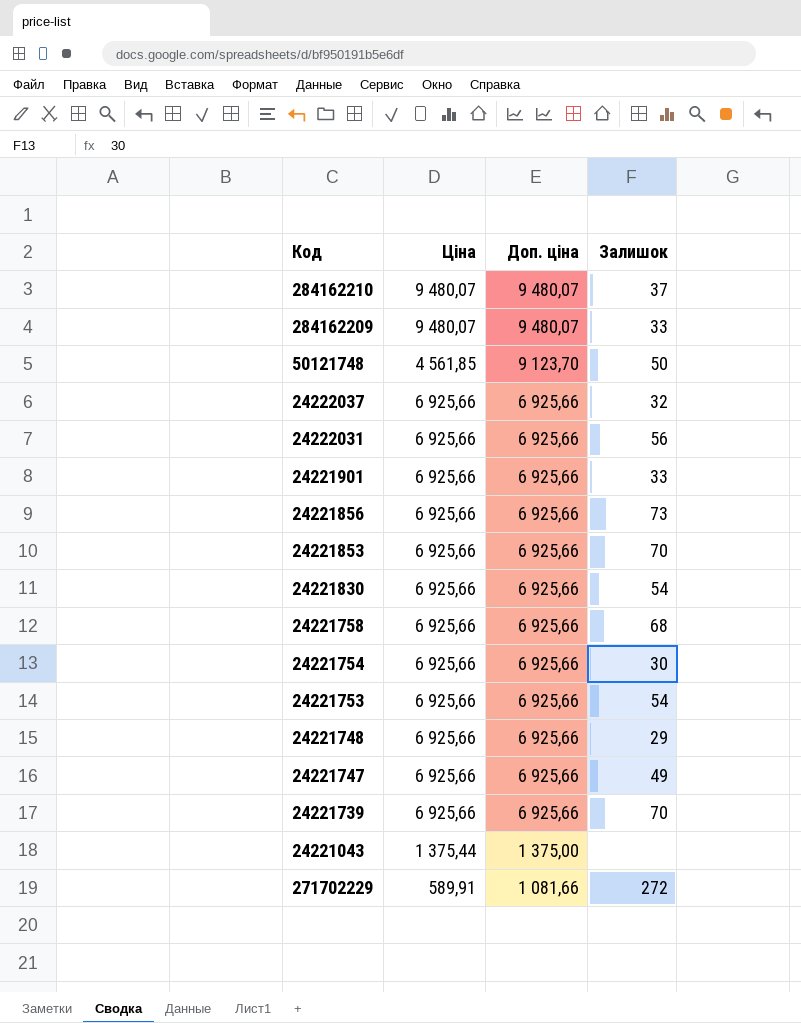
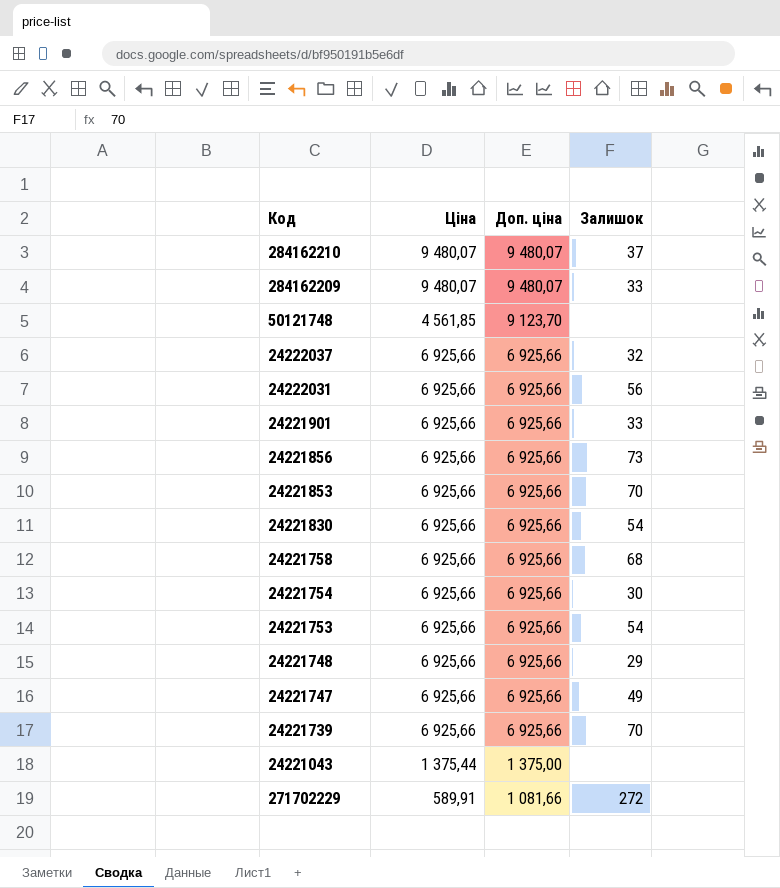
50121748 | Залишок: 50 -> none

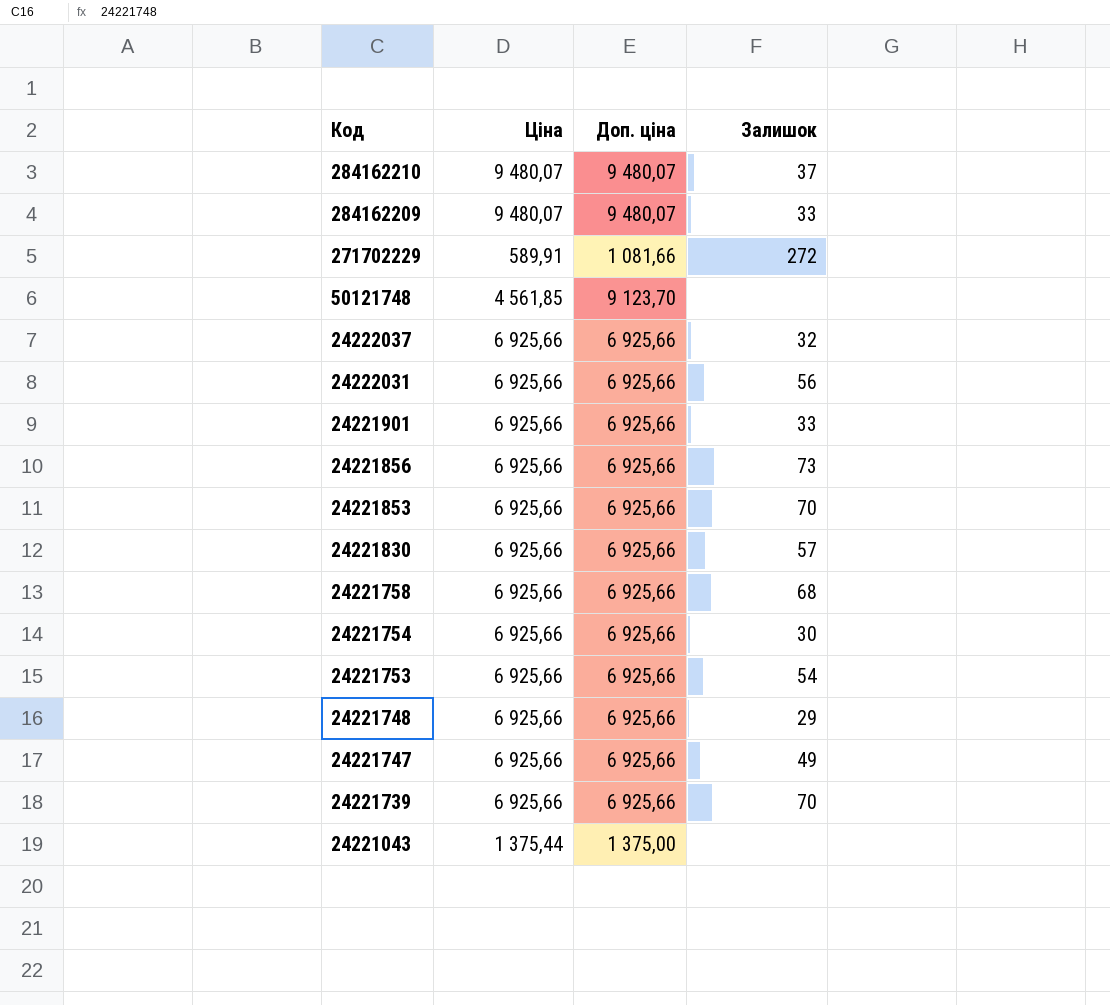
row order: Доп. ціна descending -> Код descending
24221830 | Залишок: 54 -> 57

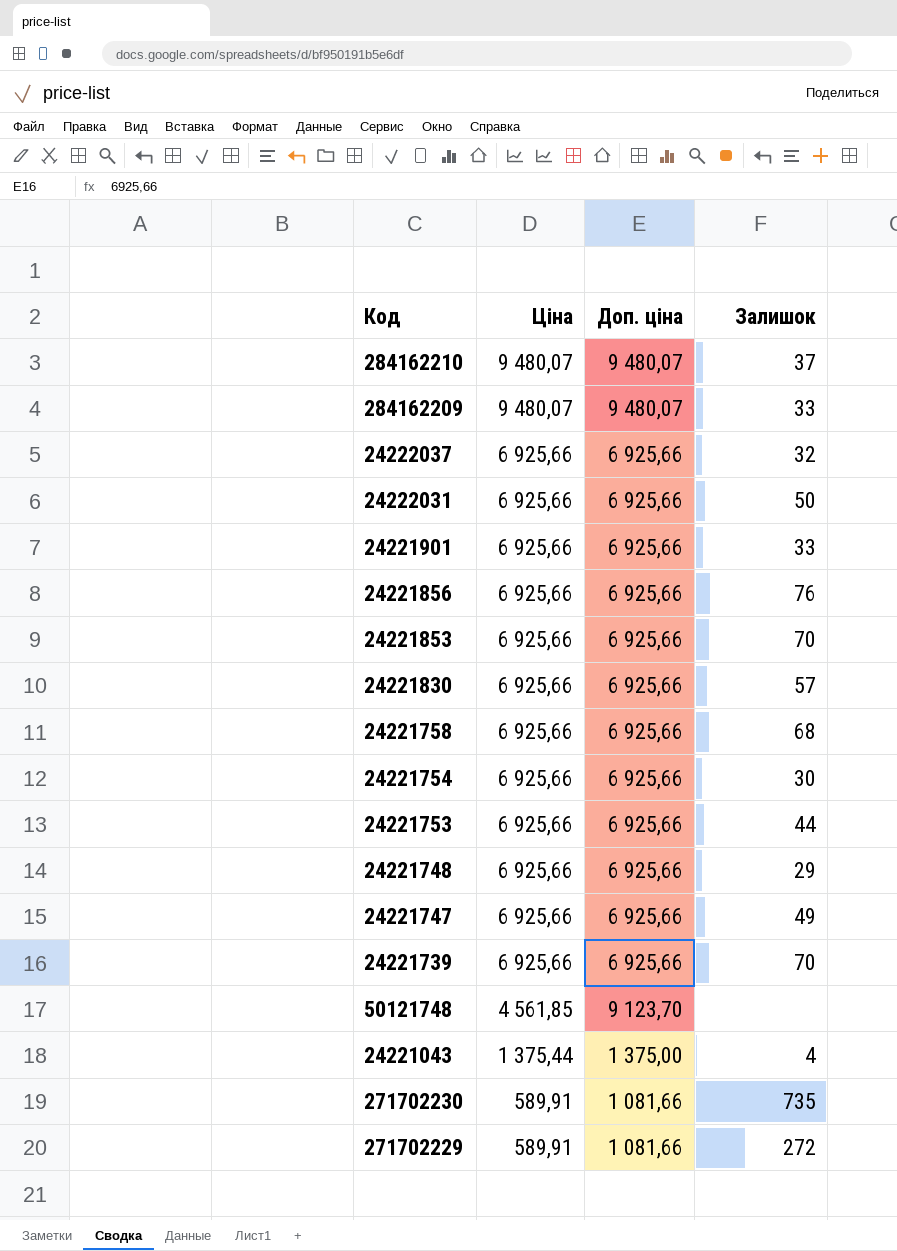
row order: Код descending -> Ціна descending
24222031 | Залишок: 56 -> 50
24221856 | Залишок: 73 -> 76
24221753 | Залишок: 54 -> 44
24221043 | Залишок: none -> 4
row 271702230: none -> 589,91 | 1 081,66 | 735

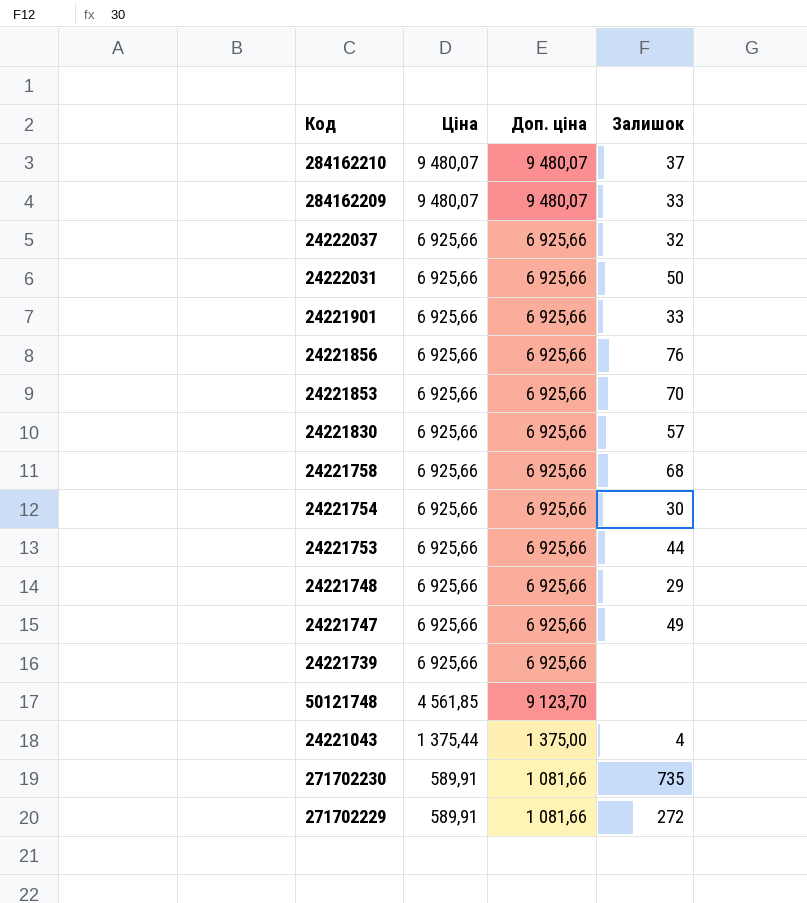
24221739 | Залишок: 70 -> none

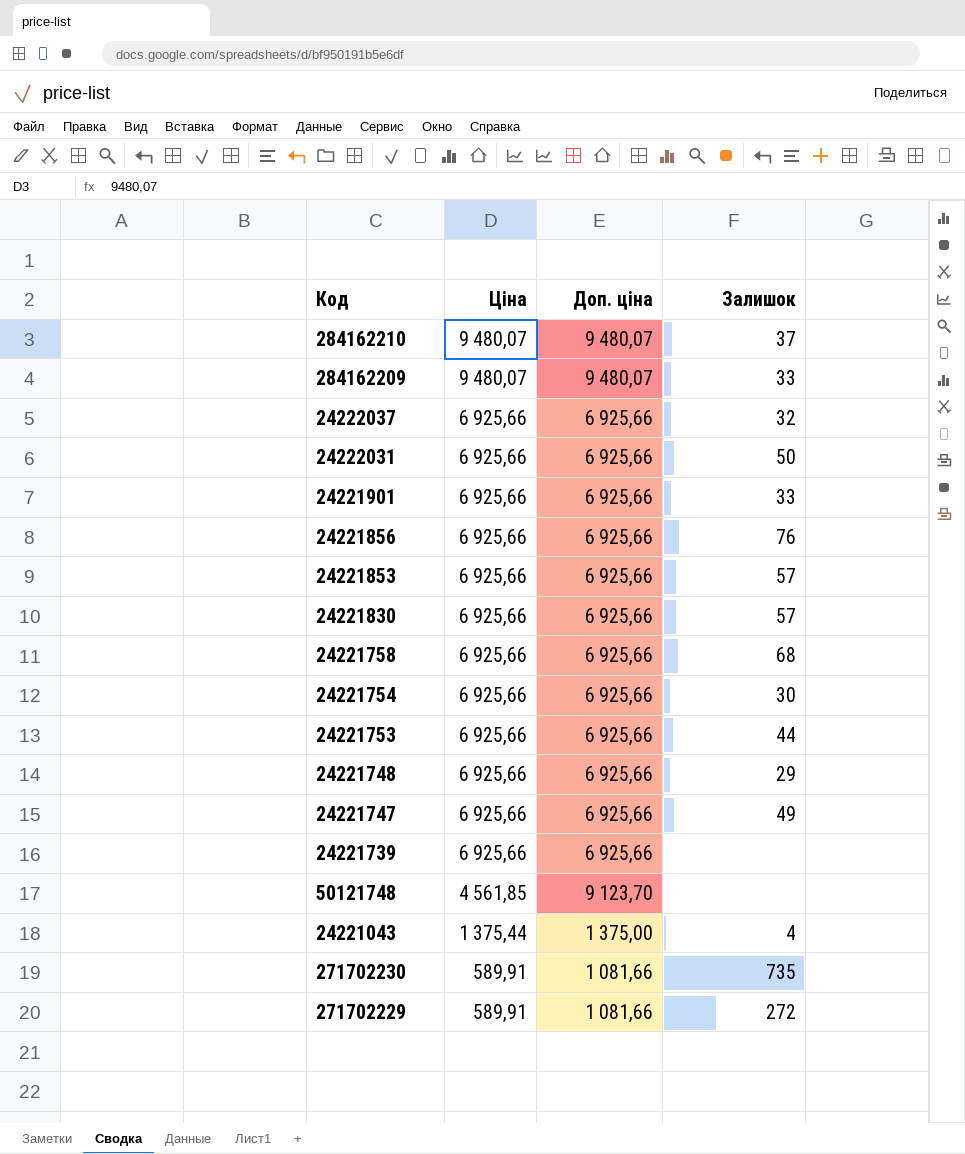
24221853 | Залишок: 70 -> 57

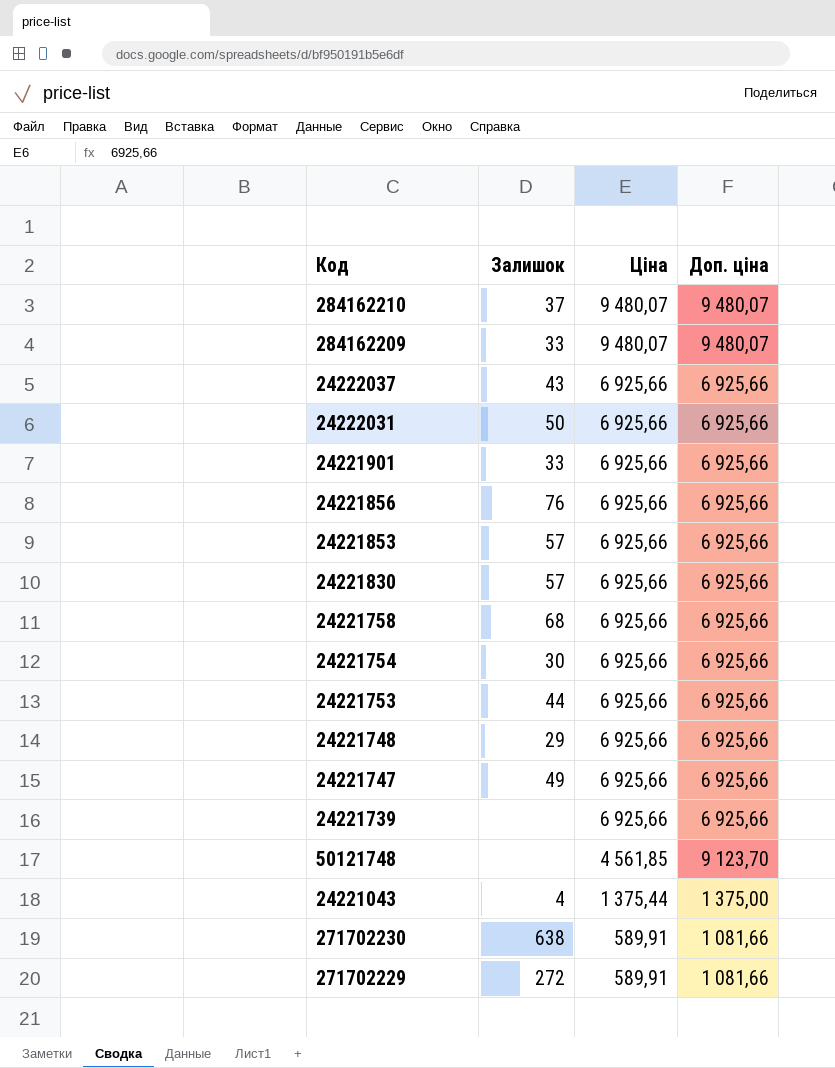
column Залишок | position: 4 -> 2
24222037 | Залишок: 32 -> 43
271702230 | Залишок: 735 -> 638

